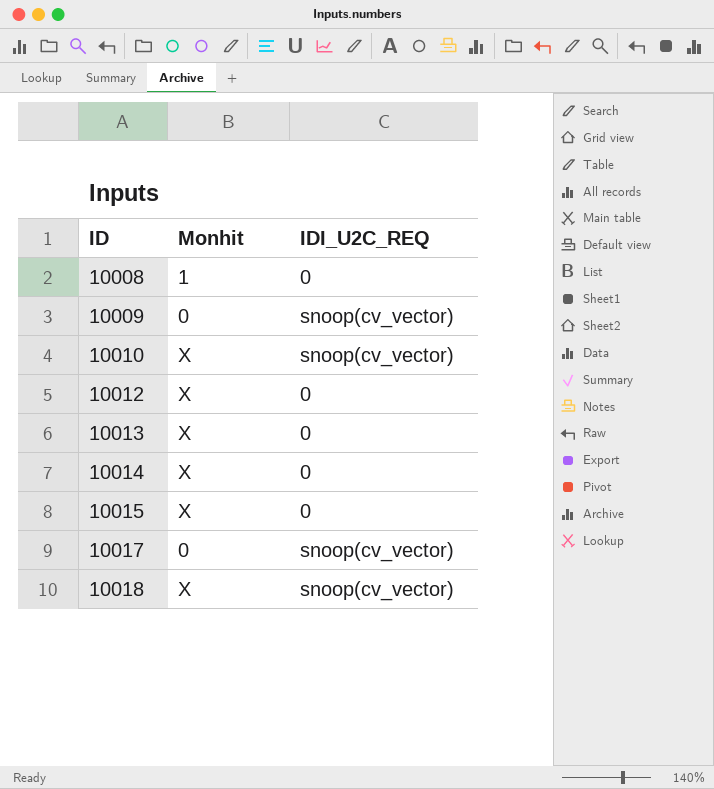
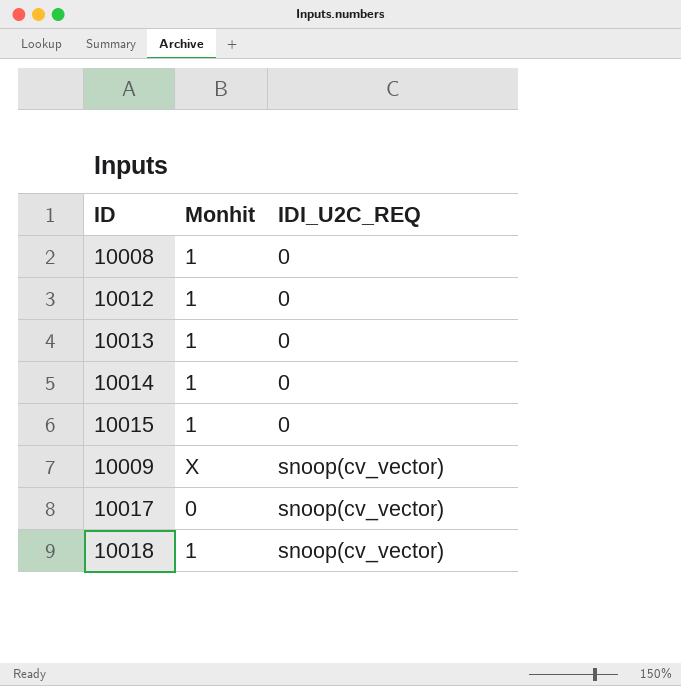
row order: ID ascending -> IDI_U2C_REQ ascending
row 10010: X | snoop(cv_vector) -> none
10012 | Monhit: X -> 1
10013 | Monhit: X -> 1
10014 | Monhit: X -> 1
10015 | Monhit: X -> 1
10009 | Monhit: 0 -> X
10018 | Monhit: X -> 1

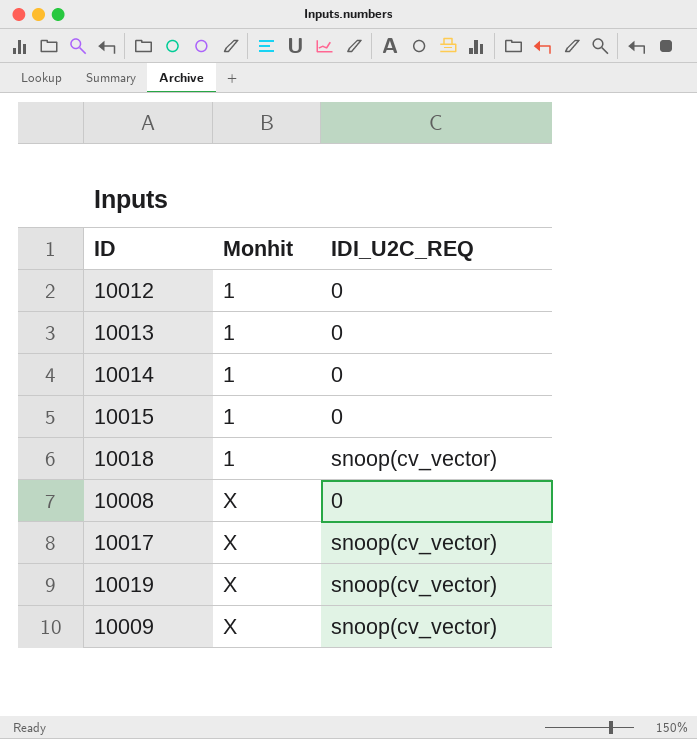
row order: IDI_U2C_REQ ascending -> Monhit ascending
10008 | Monhit: 1 -> X
10017 | Monhit: 0 -> X
row 10019: none -> X | snoop(cv_vector)

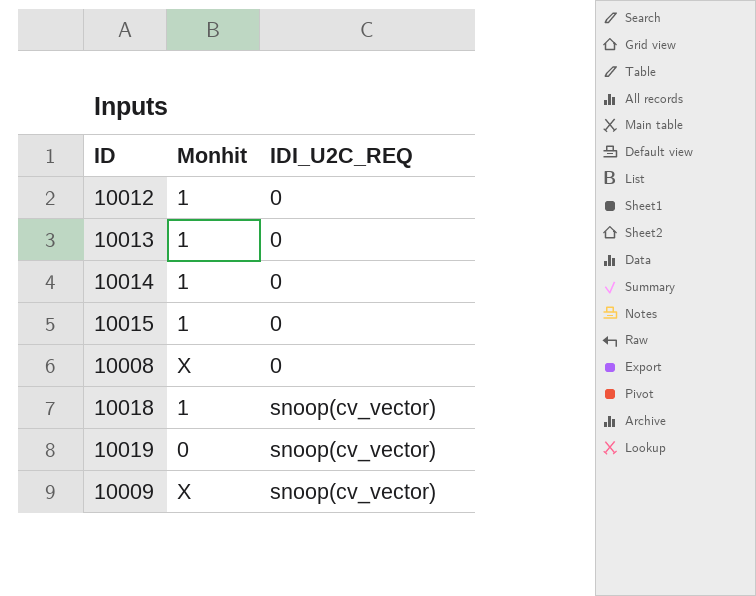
row order: Monhit ascending -> IDI_U2C_REQ ascending
row 10017: X | snoop(cv_vector) -> none
10019 | Monhit: X -> 0

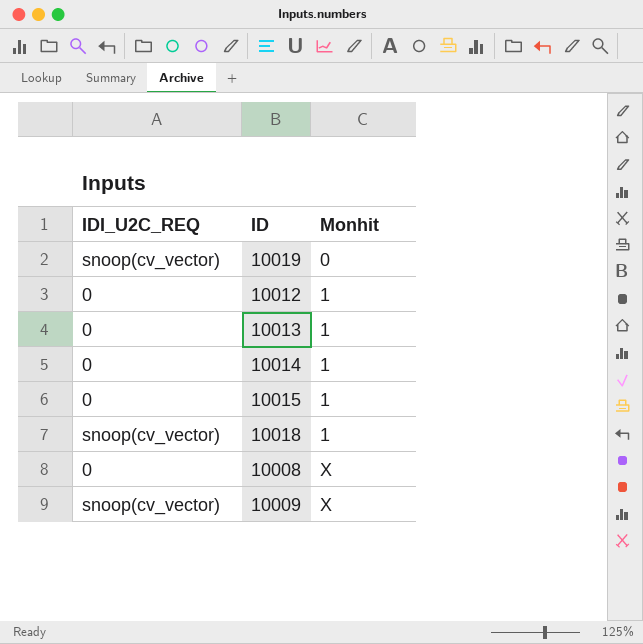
row order: IDI_U2C_REQ ascending -> Monhit ascending
column IDI_U2C_REQ | position: 3 -> 1

